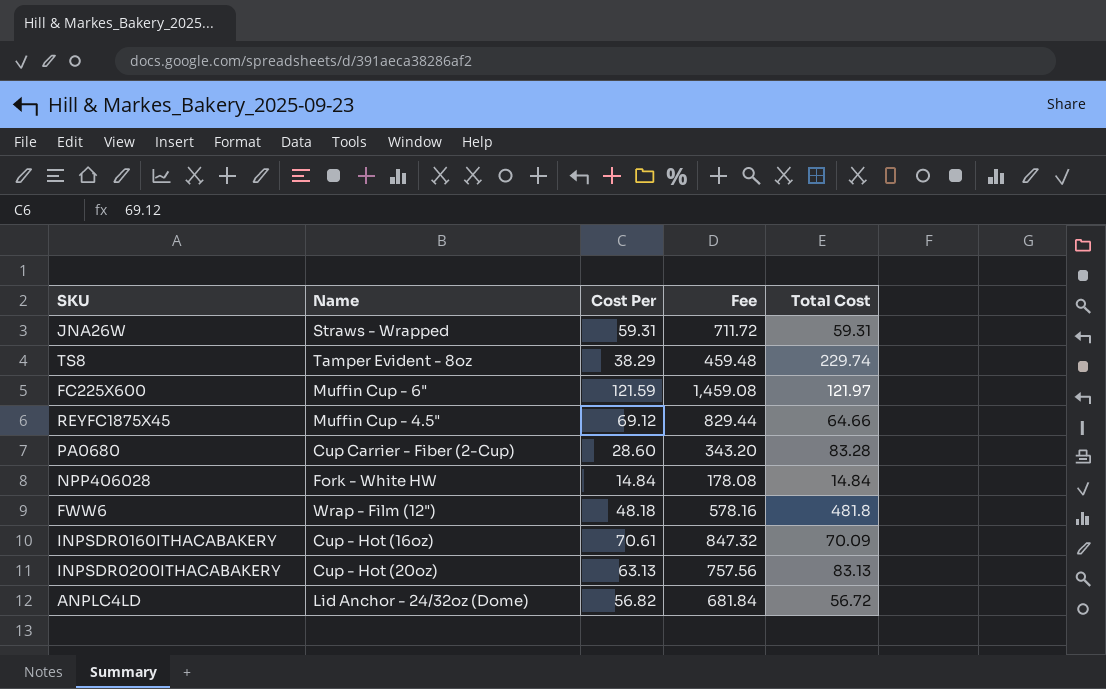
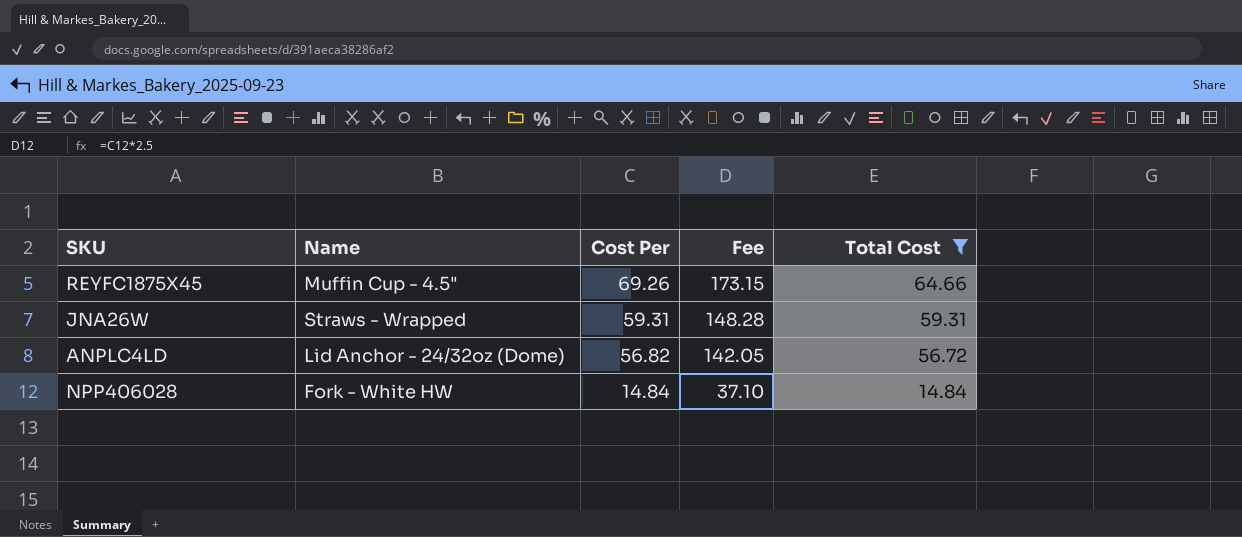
filter: none -> Total Cost <= 64.66
row order: none -> Cost Per descending
column Fee | formula: [Cost Per] * 12 -> [Cost Per] * 2.5
REYFC1875X45 | Cost Per: 69.12 -> 69.26

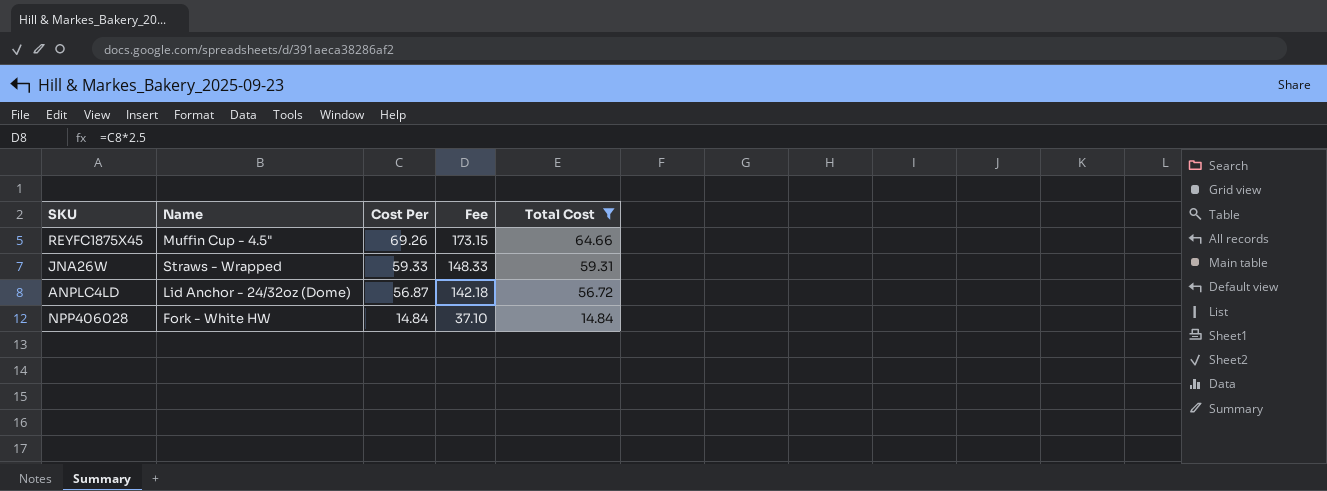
JNA26W | Cost Per: 59.31 -> 59.33
JNA26W | Fee: 148.28 -> 148.33
ANPLC4LD | Cost Per: 56.82 -> 56.87
ANPLC4LD | Fee: 142.05 -> 142.18

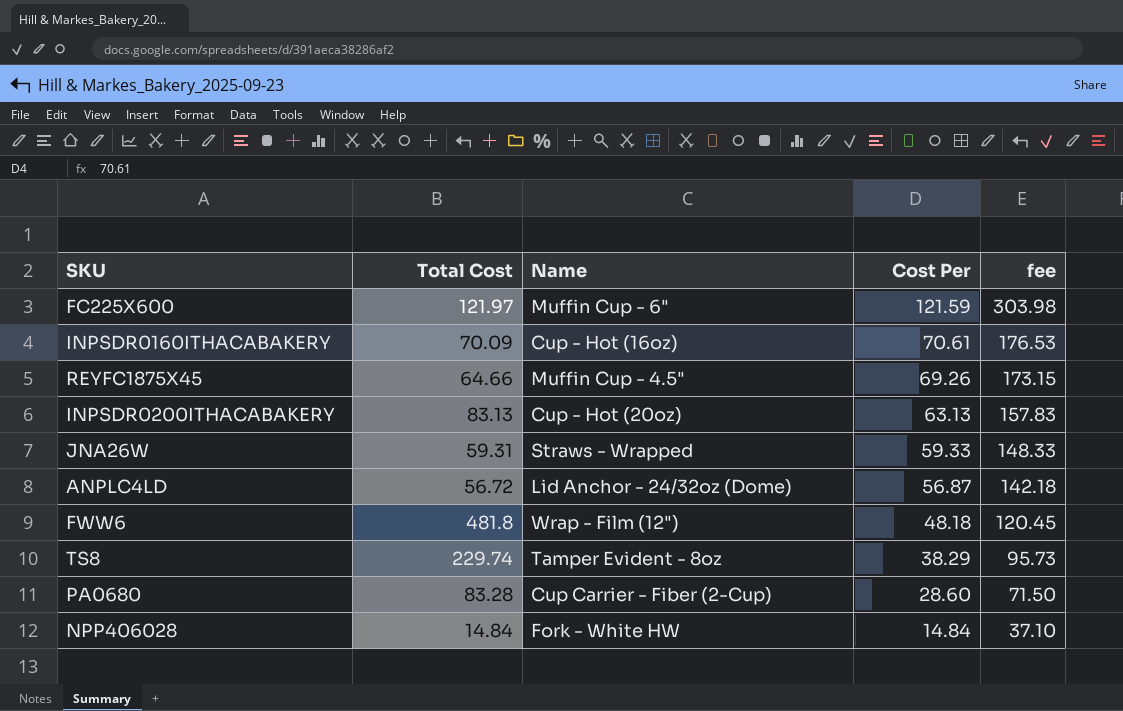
filter: Total Cost <= 64.66 -> none
column Total Cost | position: 5 -> 2
column name: Fee -> fee

